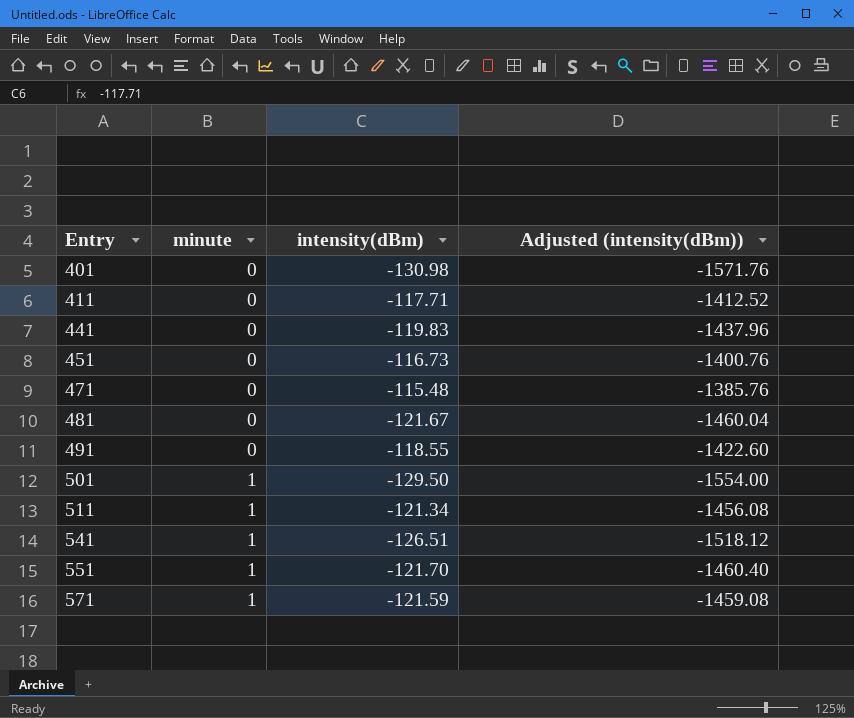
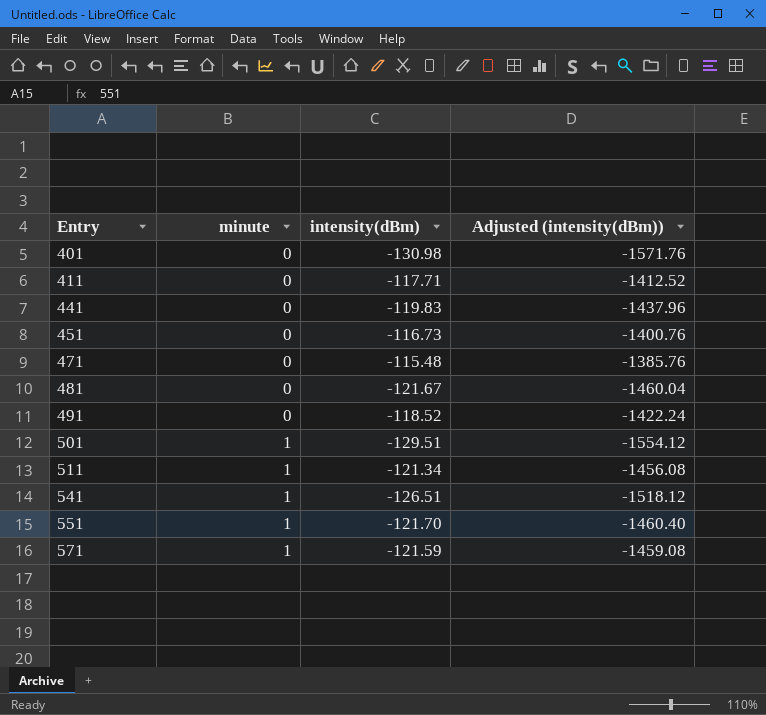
491 | intensity(dBm): -118.55 -> -118.52
491 | Adjusted (intensity(dBm)): -1422.60 -> -1422.24
501 | intensity(dBm): -129.50 -> -129.51
501 | Adjusted (intensity(dBm)): -1554.00 -> -1554.12

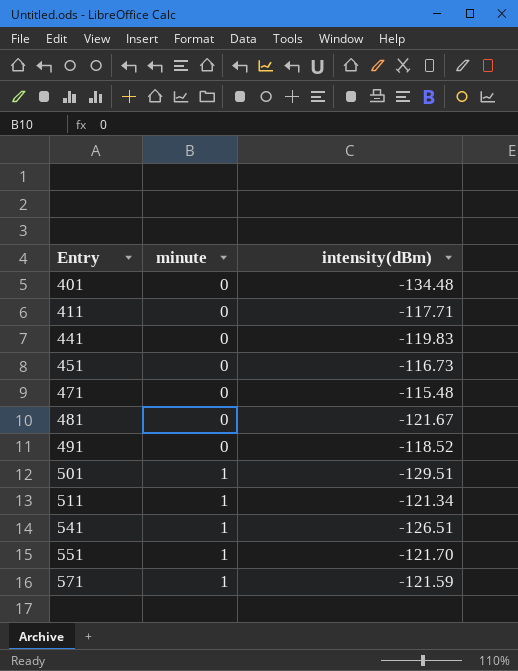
column Adjusted (intensity(dBm)) | formula: [intensity(dBm)] * 12 -> none
401 | intensity(dBm): -130.98 -> -134.48

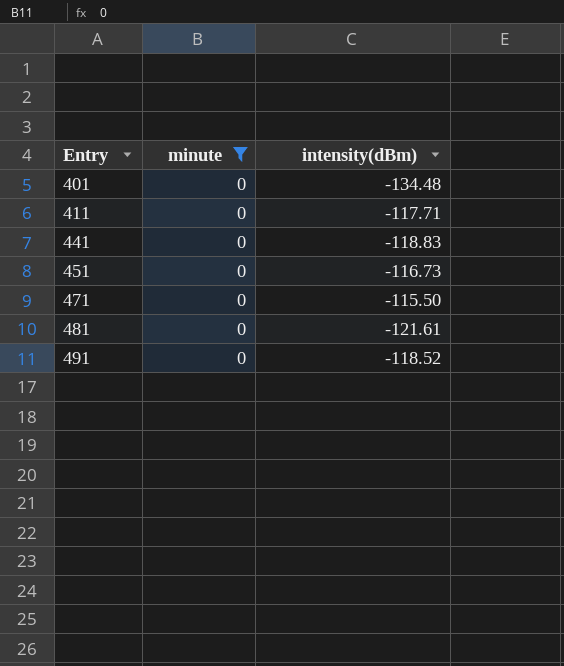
filter: none -> minute = 0
441 | intensity(dBm): -119.83 -> -118.83
471 | intensity(dBm): -115.48 -> -115.50
481 | intensity(dBm): -121.67 -> -121.61

